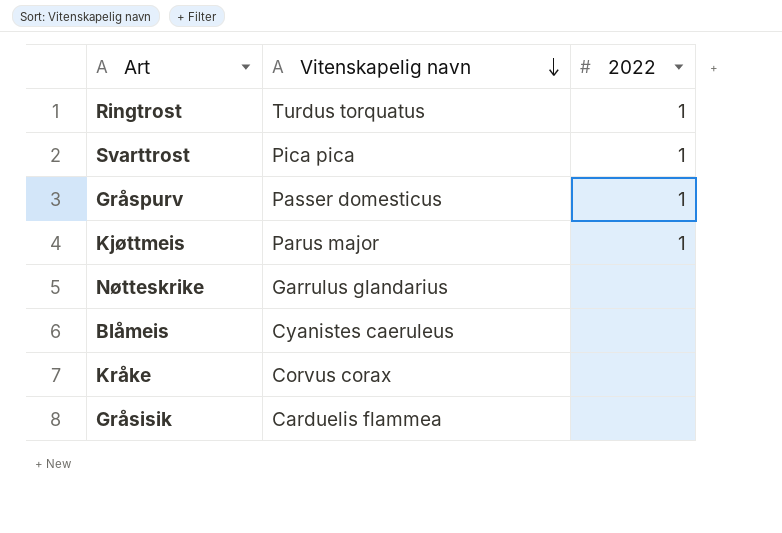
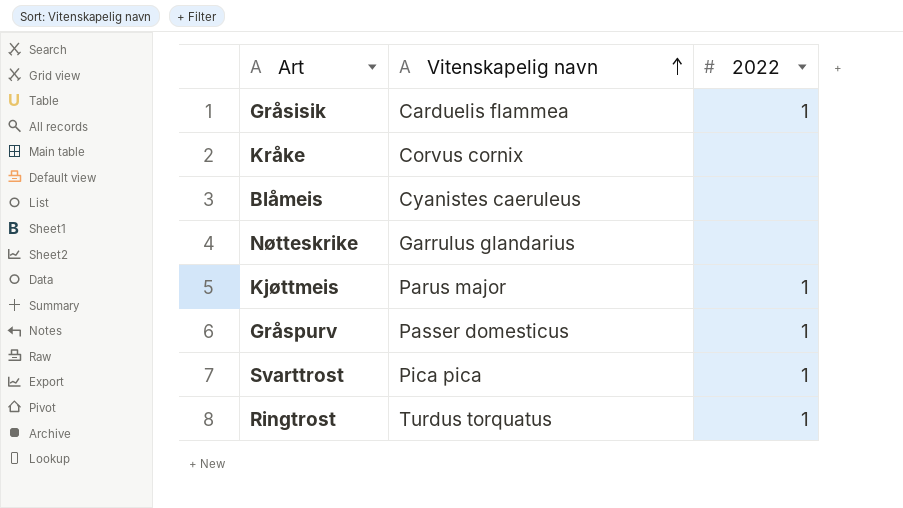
row order: Vitenskapelig navn descending -> Vitenskapelig navn ascending
Gråsisik | 2022: none -> 1
Kråke | Vitenskapelig navn: Corvus corax -> Corvus cornix

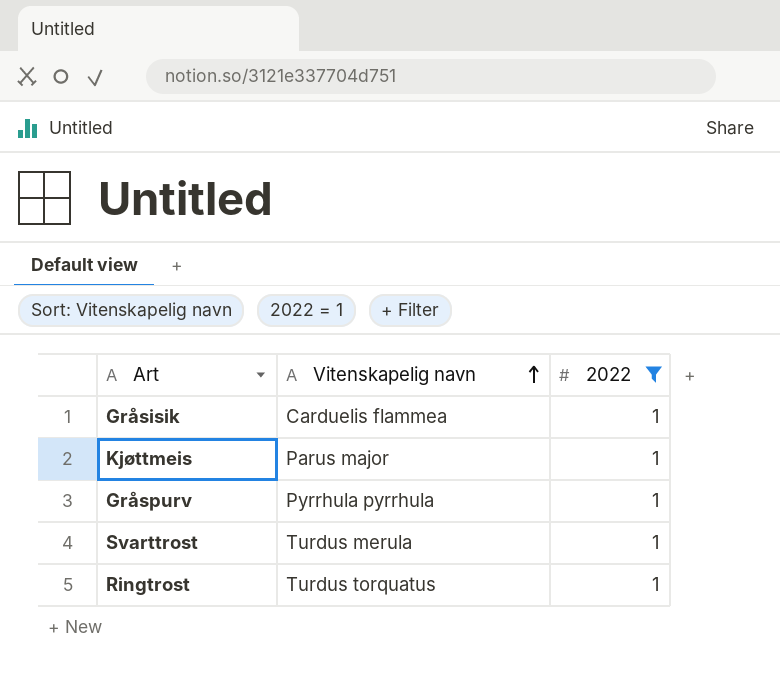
filter: none -> 2022 = 1
Gråspurv | Vitenskapelig navn: Passer domesticus -> Pyrrhula pyrrhula
Svarttrost | Vitenskapelig navn: Pica pica -> Turdus merula

